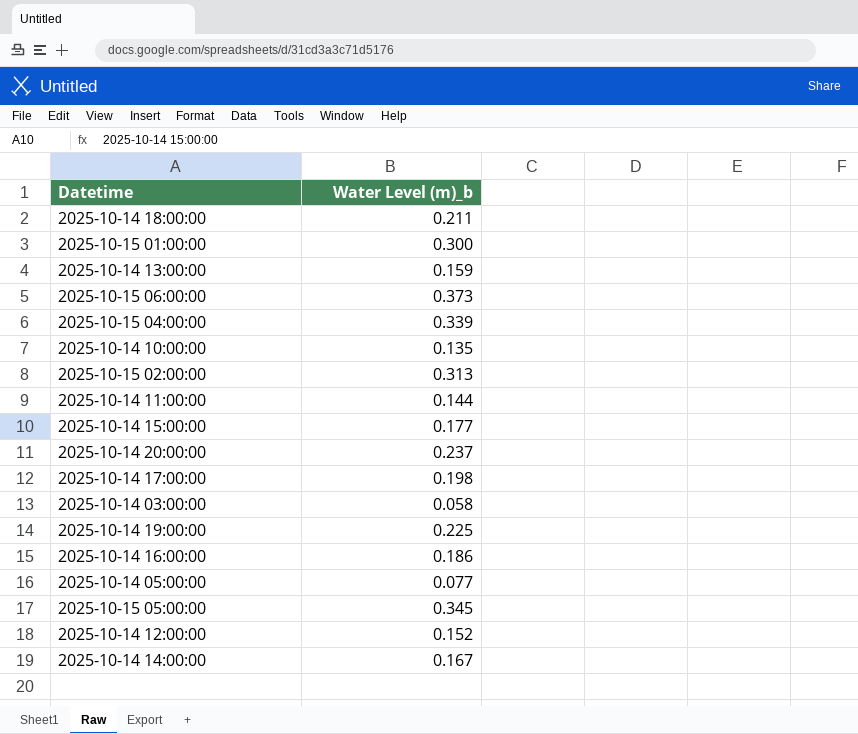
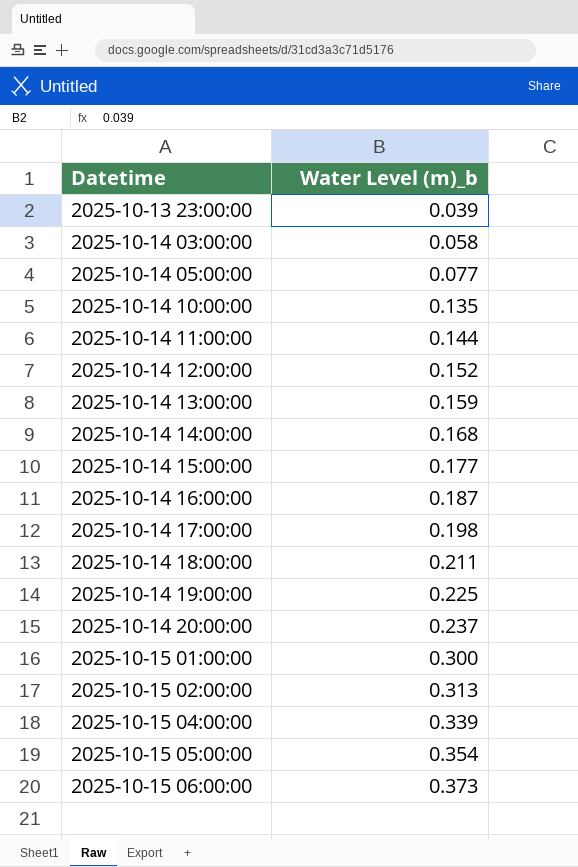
row order: none -> Datetime ascending
row 2025-10-13 23:00:00: none -> 0.039
2025-10-14 14:00:00 | Water Level (m)_b: 0.167 -> 0.168
2025-10-14 16:00:00 | Water Level (m)_b: 0.186 -> 0.187
2025-10-15 05:00:00 | Water Level (m)_b: 0.345 -> 0.354

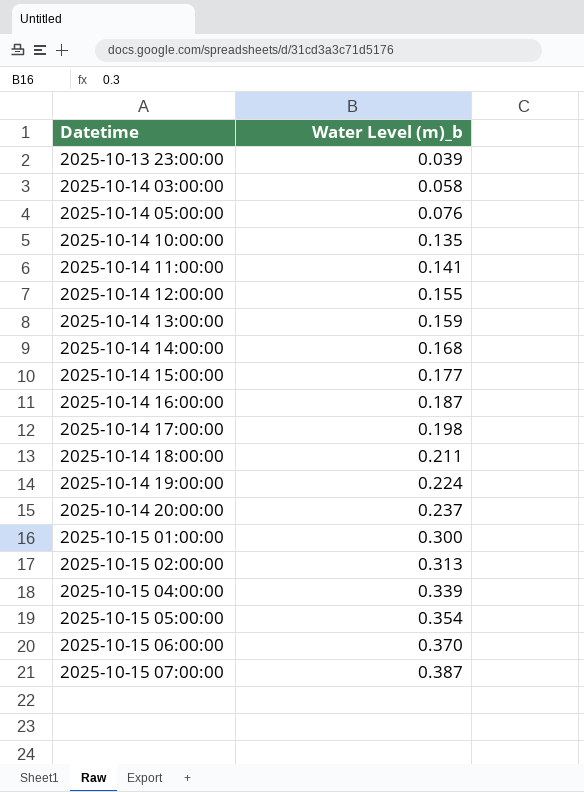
2025-10-14 05:00:00 | Water Level (m)_b: 0.077 -> 0.076
2025-10-14 11:00:00 | Water Level (m)_b: 0.144 -> 0.141
2025-10-14 12:00:00 | Water Level (m)_b: 0.152 -> 0.155
2025-10-14 19:00:00 | Water Level (m)_b: 0.225 -> 0.224
2025-10-15 06:00:00 | Water Level (m)_b: 0.373 -> 0.370
row 2025-10-15 07:00:00: none -> 0.387

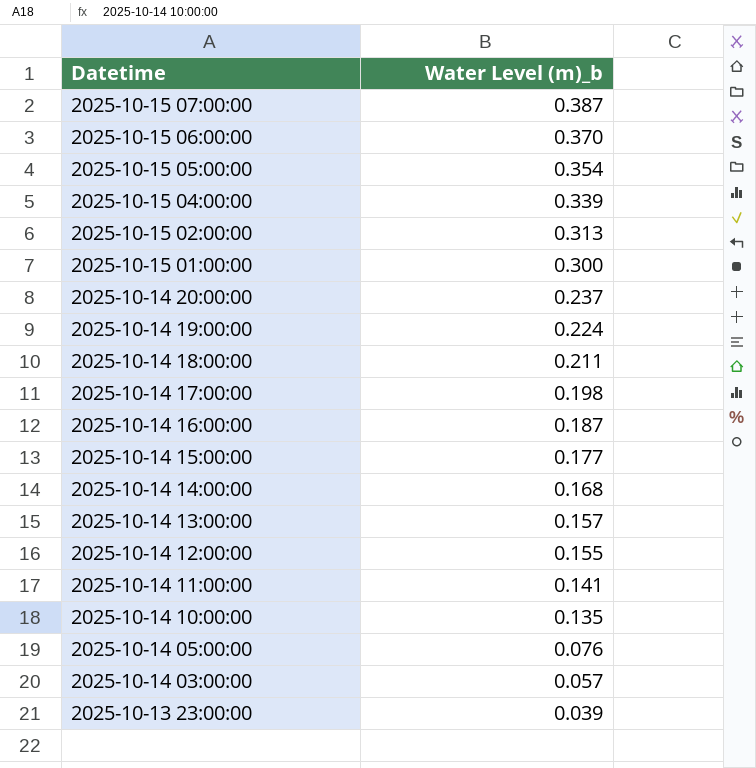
row order: Datetime ascending -> Datetime descending
2025-10-14 13:00:00 | Water Level (m)_b: 0.159 -> 0.157
2025-10-14 03:00:00 | Water Level (m)_b: 0.058 -> 0.057

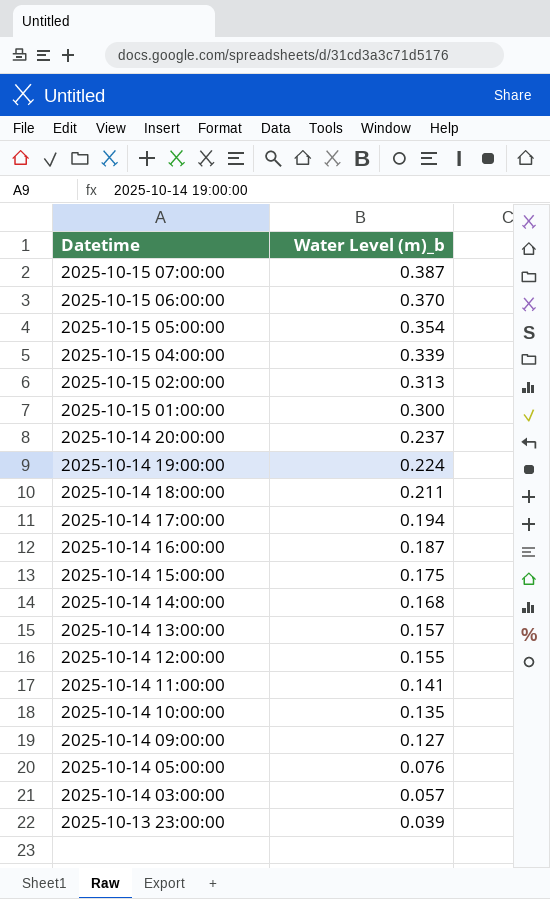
2025-10-14 17:00:00 | Water Level (m)_b: 0.198 -> 0.194
2025-10-14 15:00:00 | Water Level (m)_b: 0.177 -> 0.175
row 2025-10-14 09:00:00: none -> 0.127

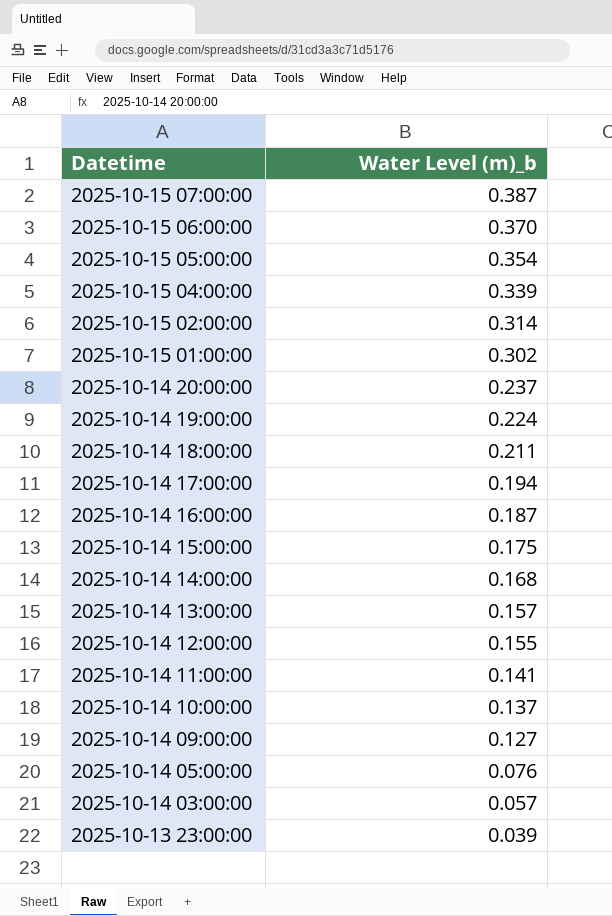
2025-10-15 02:00:00 | Water Level (m)_b: 0.313 -> 0.314
2025-10-15 01:00:00 | Water Level (m)_b: 0.300 -> 0.302
2025-10-14 10:00:00 | Water Level (m)_b: 0.135 -> 0.137

